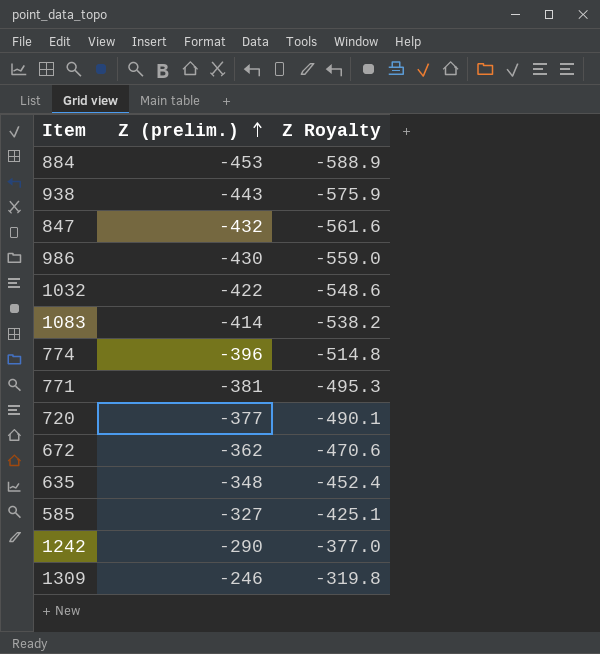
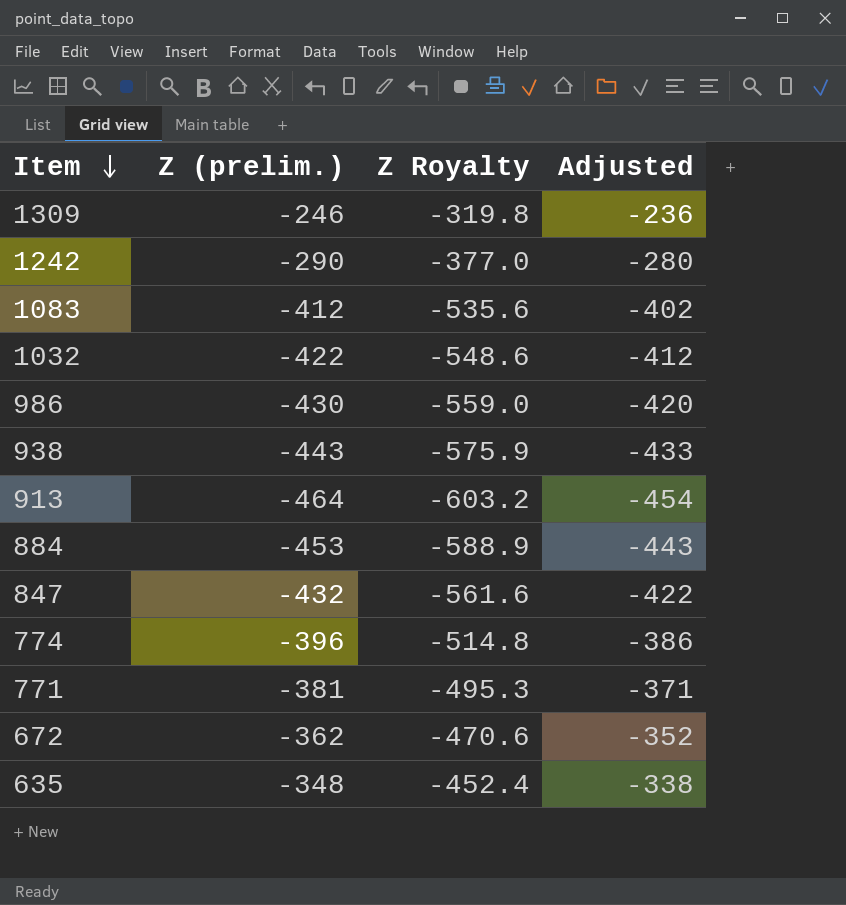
row order: Z (prelim.) ascending -> Item descending
column Adjusted | formula: none -> [Z (prelim.)] + 10
row 720: -377 | -490.1 -> none
row 585: -327 | -425.1 -> none
1083 | Z (prelim.): -414 -> -412
1083 | Z Royalty: -538.2 -> -535.6
row 913: none -> -464 | -603.2 | -454

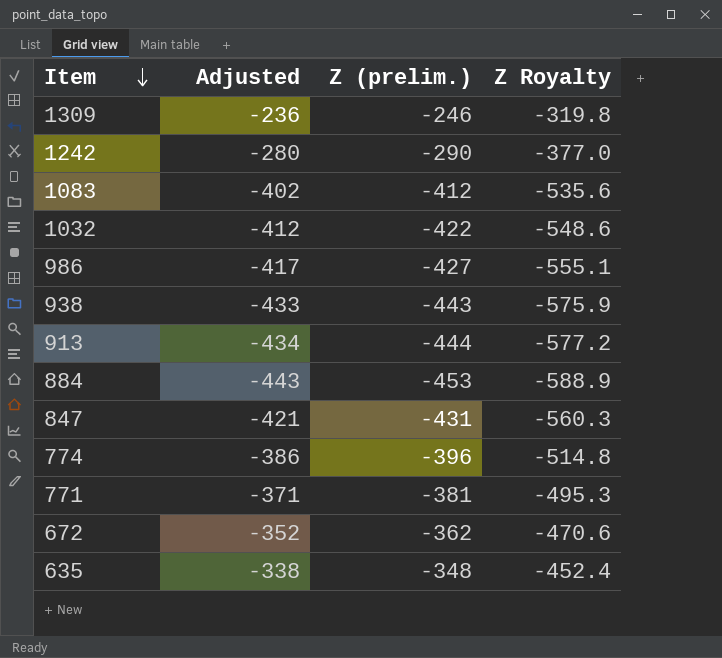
column Adjusted | position: 4 -> 2
986 | Adjusted: -420 -> -417
986 | Z (prelim.): -430 -> -427
986 | Z Royalty: -559.0 -> -555.1
913 | Adjusted: -454 -> -434
913 | Z (prelim.): -464 -> -444
913 | Z Royalty: -603.2 -> -577.2
847 | Adjusted: -422 -> -421
847 | Z (prelim.): -432 -> -431
847 | Z Royalty: -561.6 -> -560.3

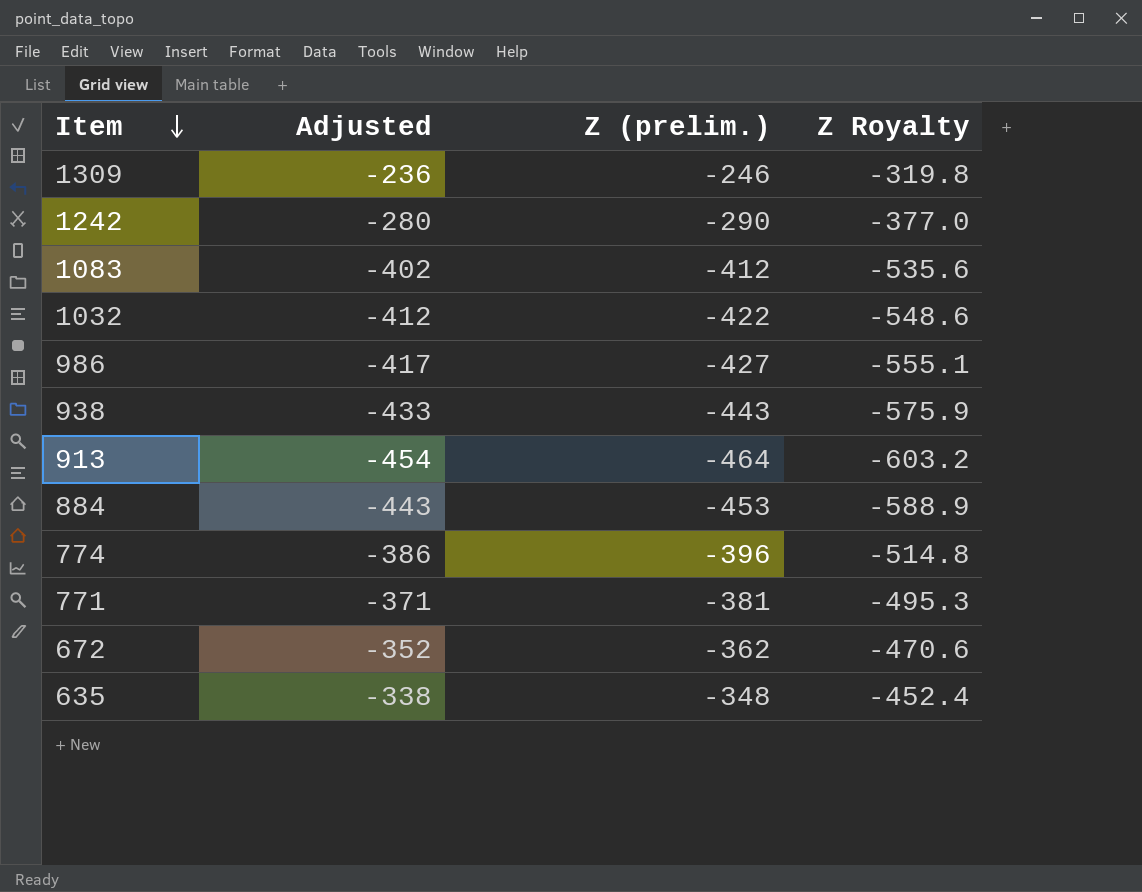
row 847: -421 | -431 | -560.3 -> none
913 | Adjusted: -434 -> -454
913 | Z (prelim.): -444 -> -464
913 | Z Royalty: -577.2 -> -603.2

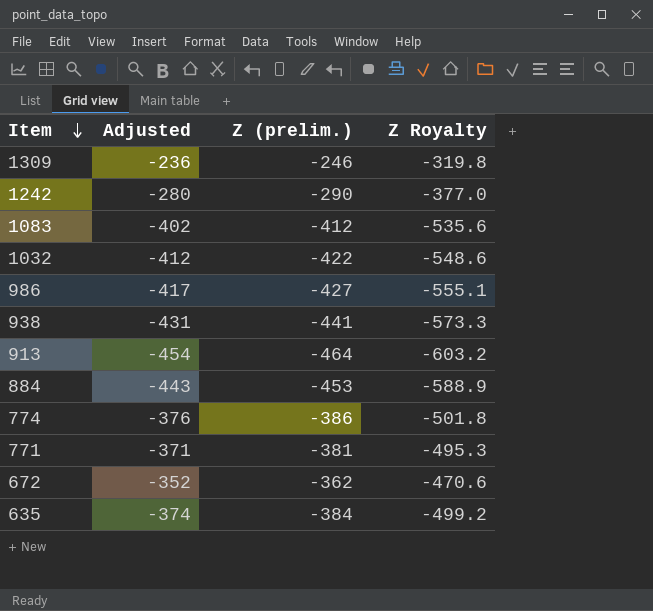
938 | Adjusted: -433 -> -431
938 | Z (prelim.): -443 -> -441
938 | Z Royalty: -575.9 -> -573.3
774 | Adjusted: -386 -> -376
774 | Z (prelim.): -396 -> -386
774 | Z Royalty: -514.8 -> -501.8
635 | Adjusted: -338 -> -374
635 | Z (prelim.): -348 -> -384
635 | Z Royalty: -452.4 -> -499.2

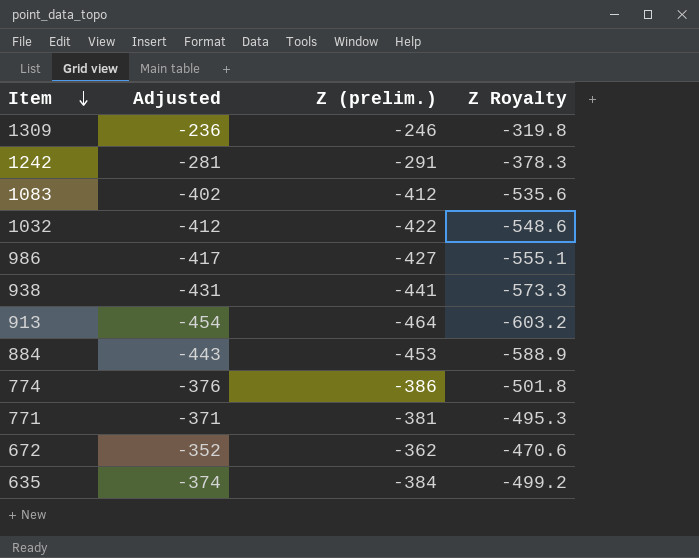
1242 | Adjusted: -280 -> -281
1242 | Z (prelim.): -290 -> -291
1242 | Z Royalty: -377.0 -> -378.3

